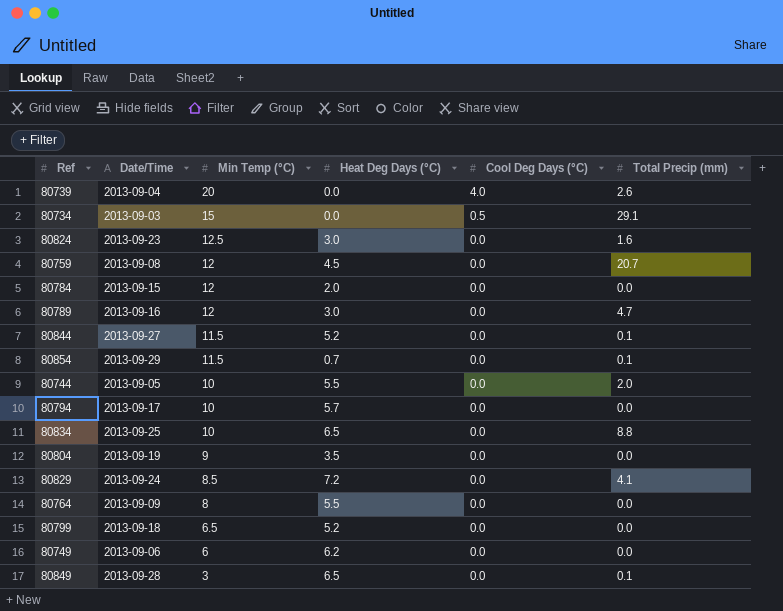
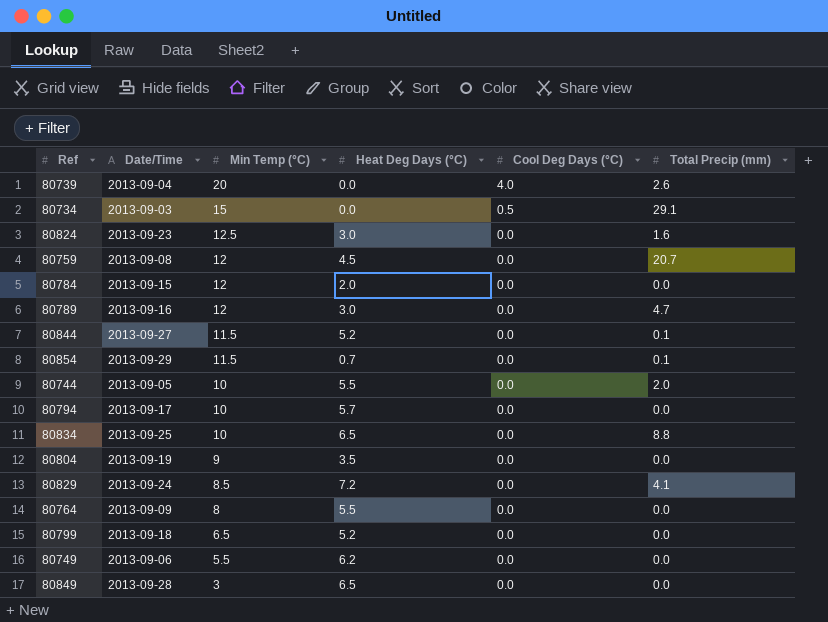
80749 | Min Temp (°C): 6 -> 5.5
80849 | Total Precip (mm): 0.1 -> 0.0

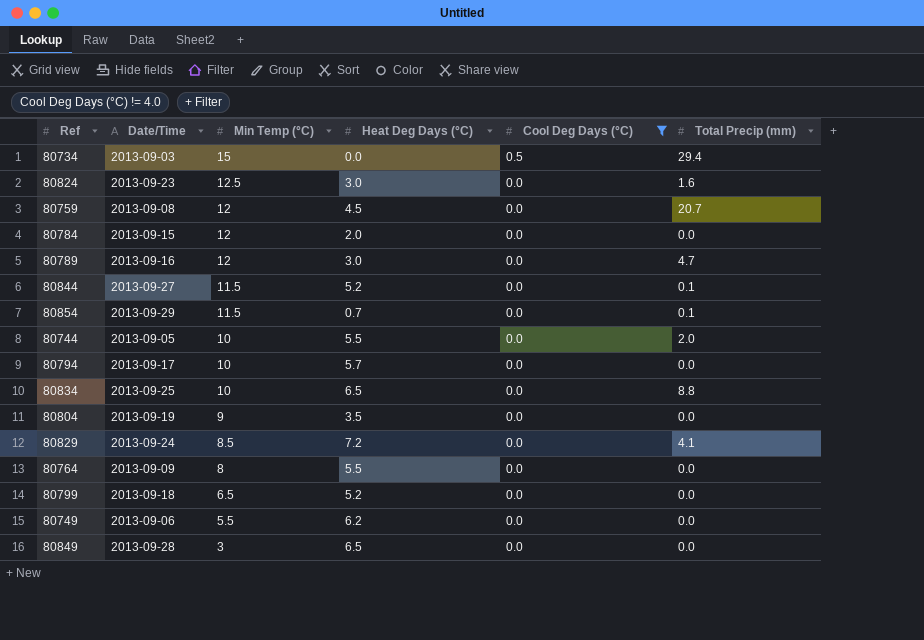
filter: none -> Cool Deg Days (°C) != 4.0
80734 | Total Precip (mm): 29.1 -> 29.4

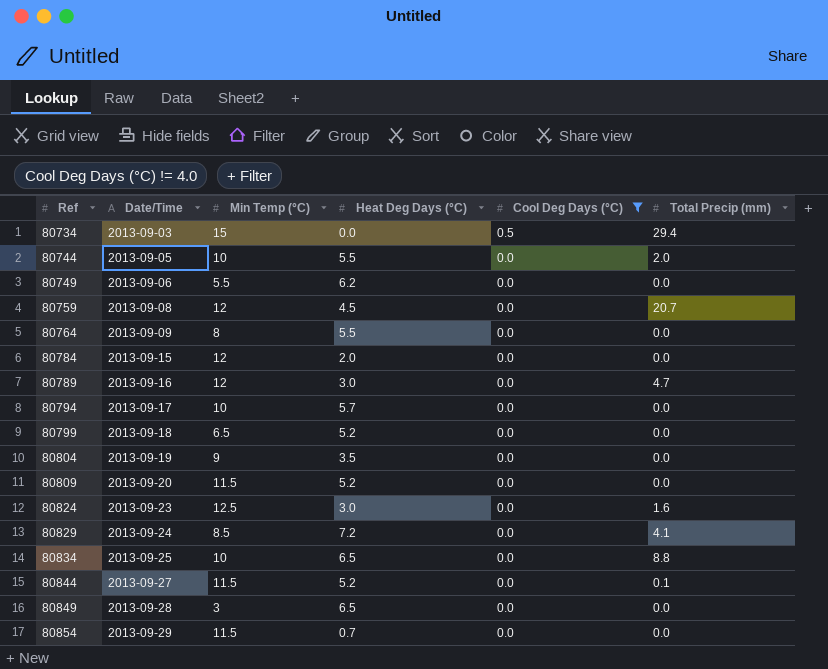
row order: Min Temp (°C) descending -> Ref ascending
row 80809: none -> 2013-09-20 | 11.5 | 5.2 | 0.0 | 0.0
80854 | Total Precip (mm): 0.1 -> 0.0

